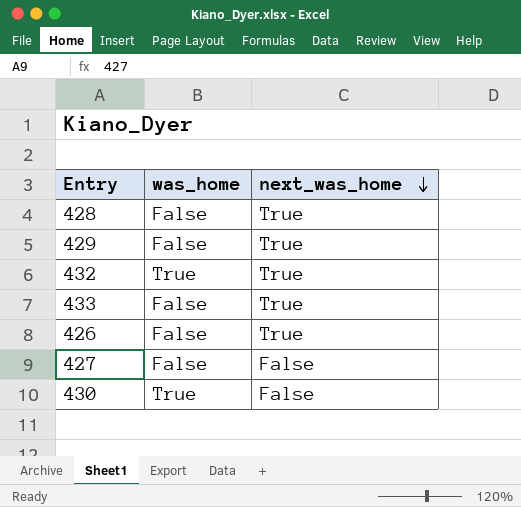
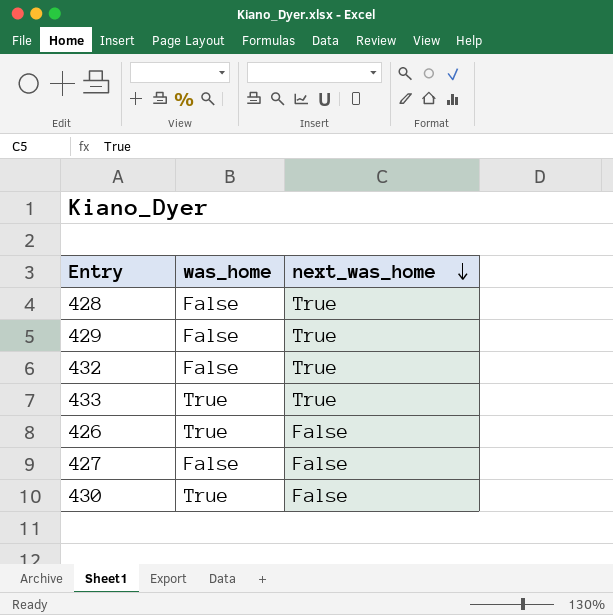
432 | was_home: True -> False
433 | was_home: False -> True
426 | was_home: False -> True
426 | next_was_home: True -> False

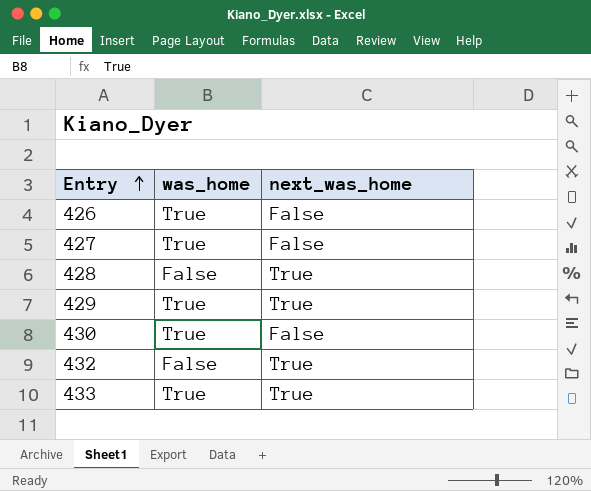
row order: next_was_home descending -> Entry ascending
427 | was_home: False -> True
429 | was_home: False -> True

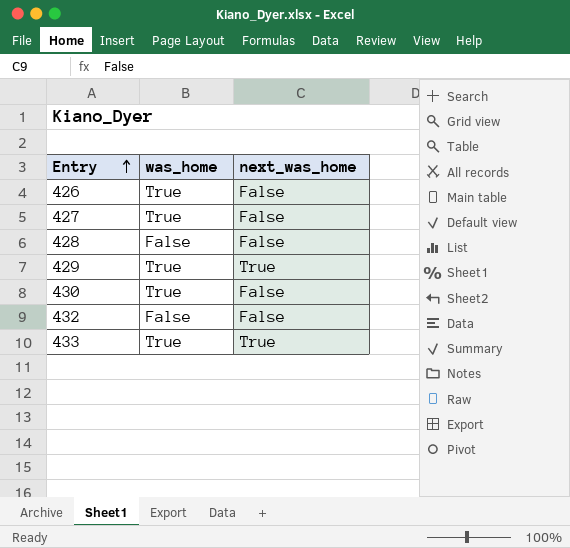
428 | next_was_home: True -> False
432 | next_was_home: True -> False

